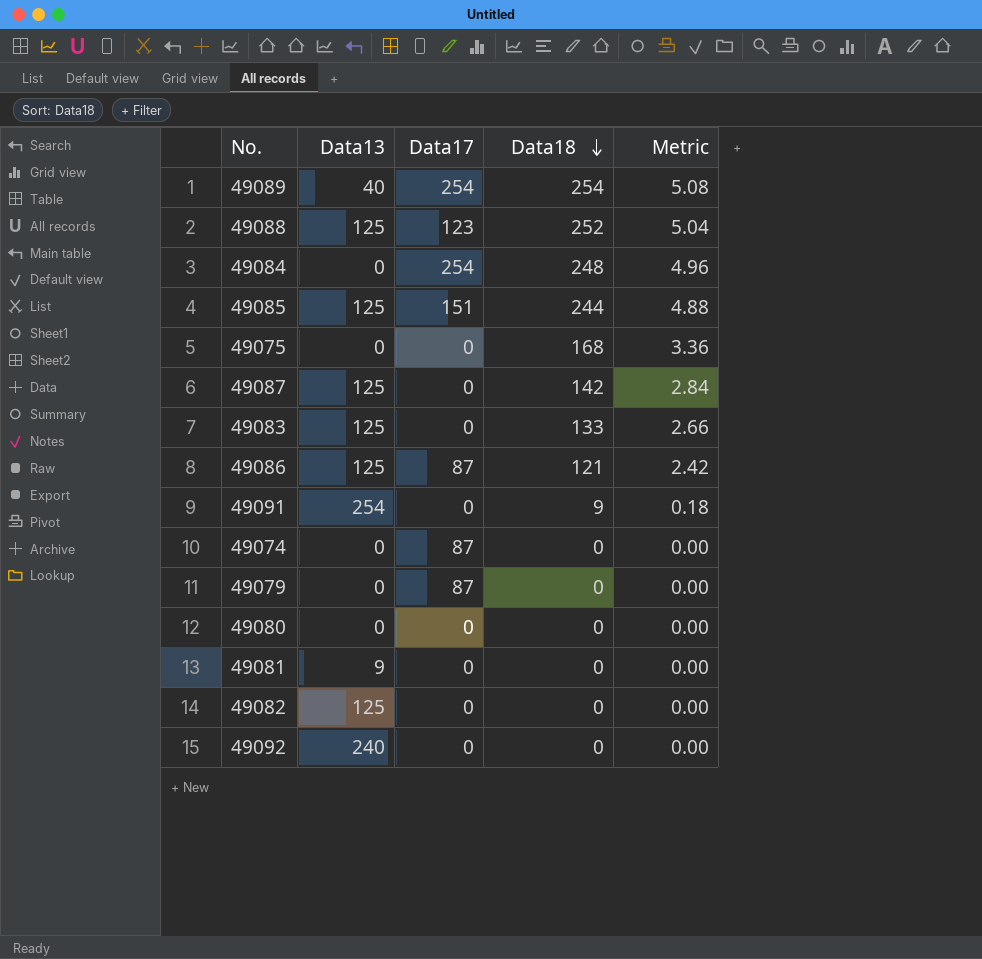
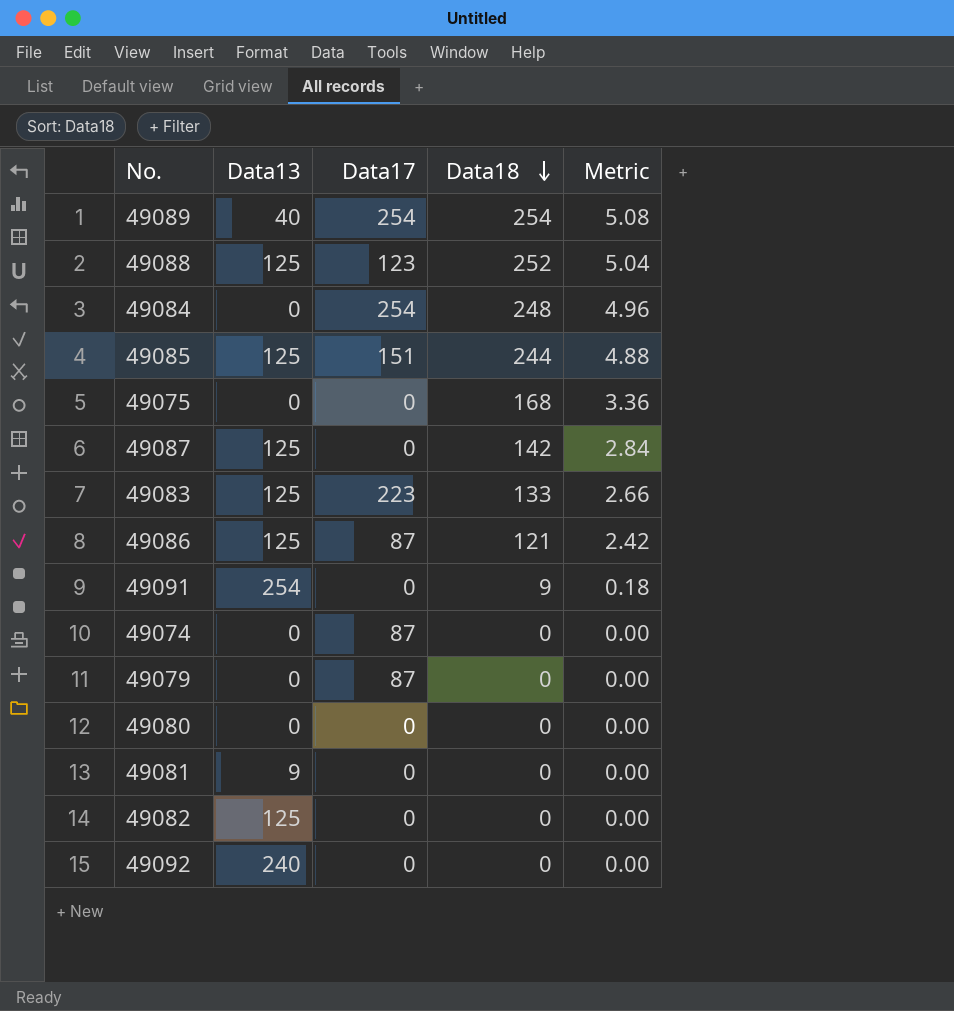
49083 | Data17: 0 -> 223

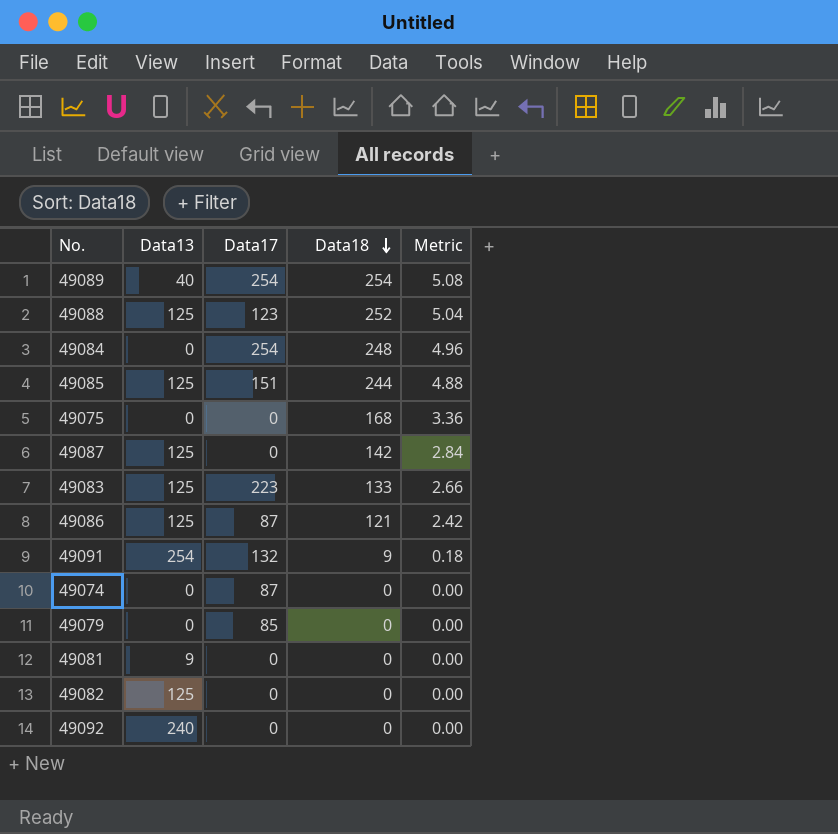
row 49080: 0 | 0 | 0 | 0.00 -> none
49091 | Data17: 0 -> 132
49079 | Data17: 87 -> 85

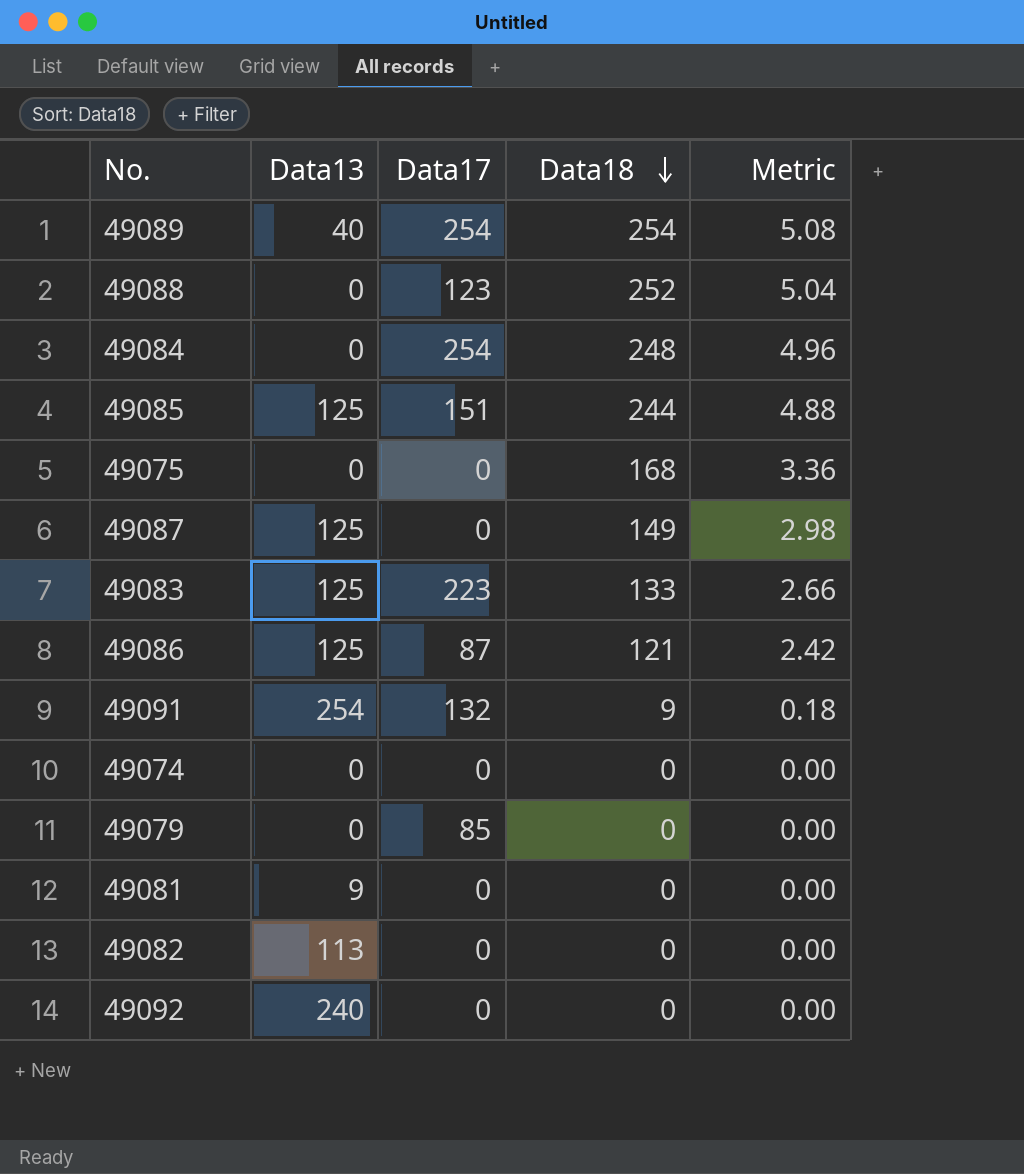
49088 | Data13: 125 -> 0
49087 | Data18: 142 -> 149
49087 | Metric: 2.84 -> 2.98
49074 | Data17: 87 -> 0
49082 | Data13: 125 -> 113

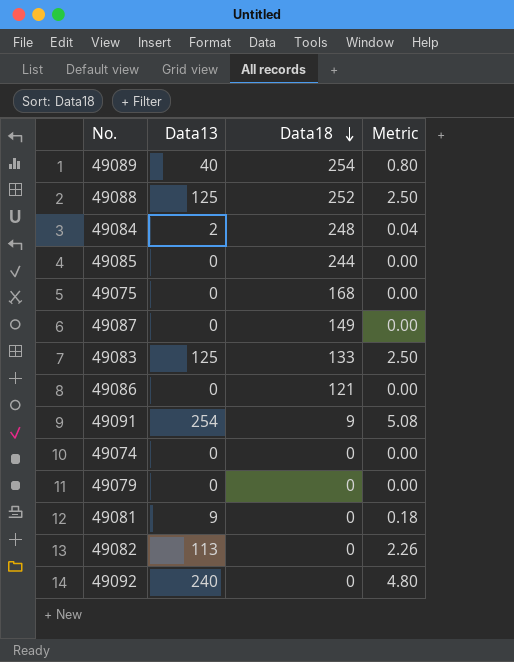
column Data17 | position: 3 -> none
column Metric | formula: [Data18] * 0.02 -> [Data13] * 0.02
49088 | Data13: 0 -> 125
49084 | Data13: 0 -> 2
49085 | Data13: 125 -> 0
49087 | Data13: 125 -> 0
49086 | Data13: 125 -> 0

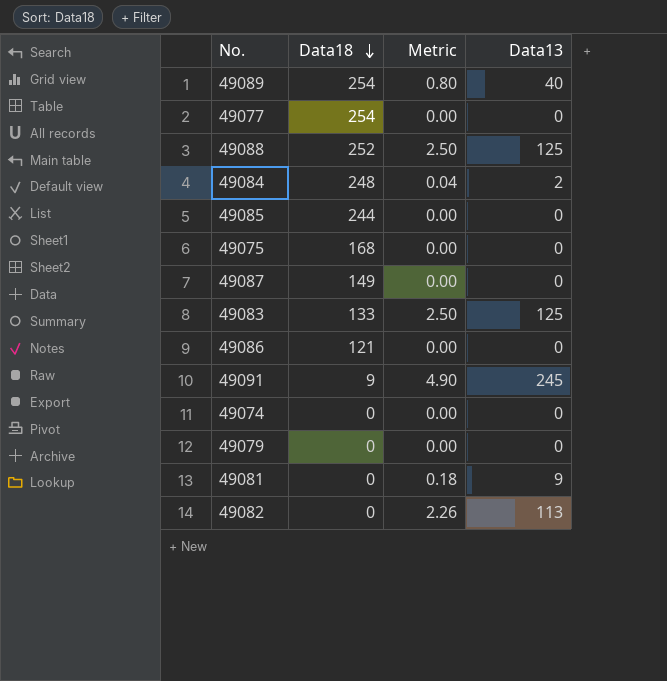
column Data13 | position: 2 -> 4
row 49092: 240 | 0 | 4.80 -> none
row 49077: none -> 254 | 0.00 | 0
49091 | Metric: 5.08 -> 4.90
49091 | Data13: 254 -> 245

